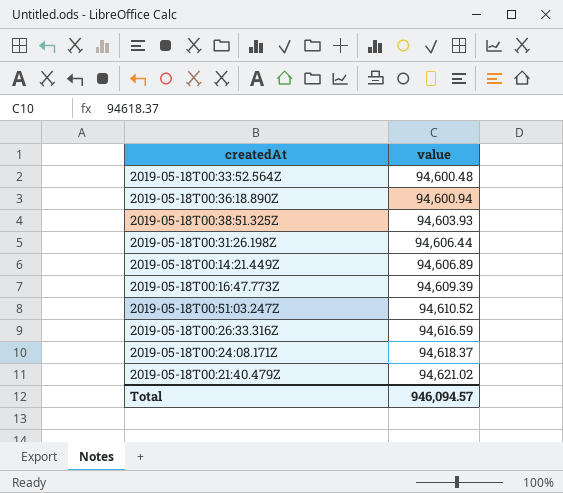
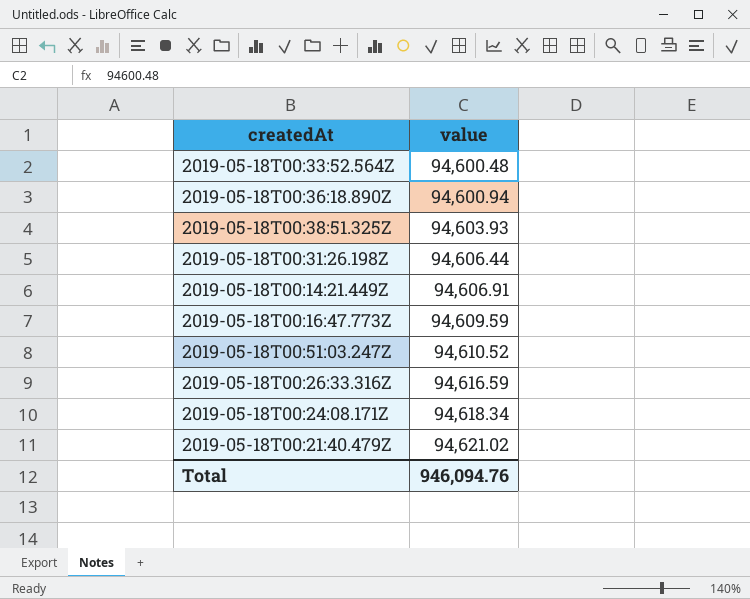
2019-05-18T00:14:21.449Z | value: 94,606.89 -> 94,606.91
2019-05-18T00:16:47.773Z | value: 94,609.39 -> 94,609.59
2019-05-18T00:24:08.171Z | value: 94,618.37 -> 94,618.34
Total | value: 946,094.57 -> 946,094.76

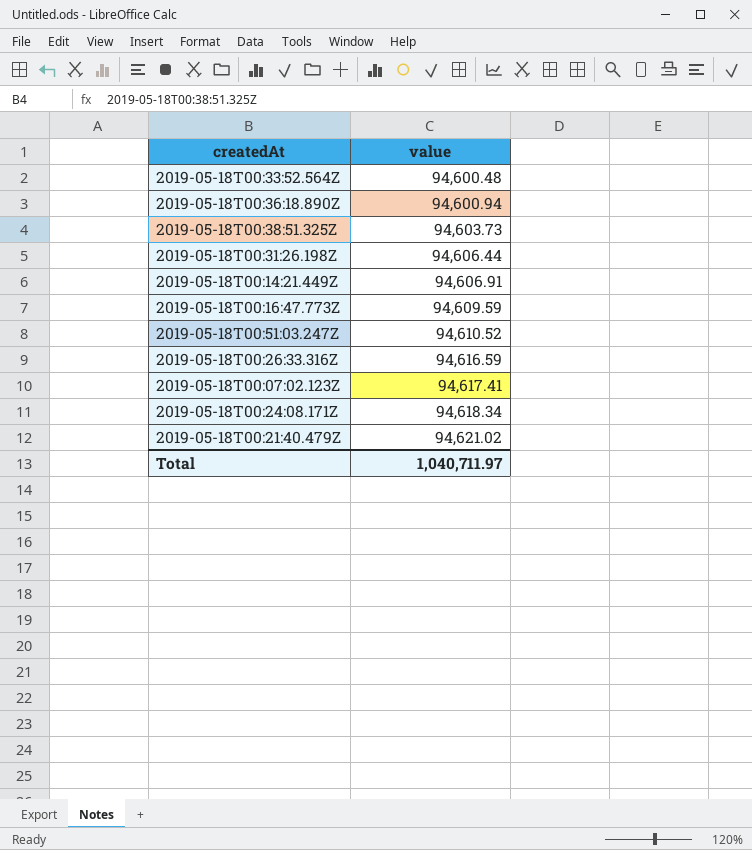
2019-05-18T00:38:51.325Z | value: 94,603.93 -> 94,603.73
row 2019-05-18T00:07:02.123Z: none -> 94,617.41
Total | value: 946,094.76 -> 1,040,711.97

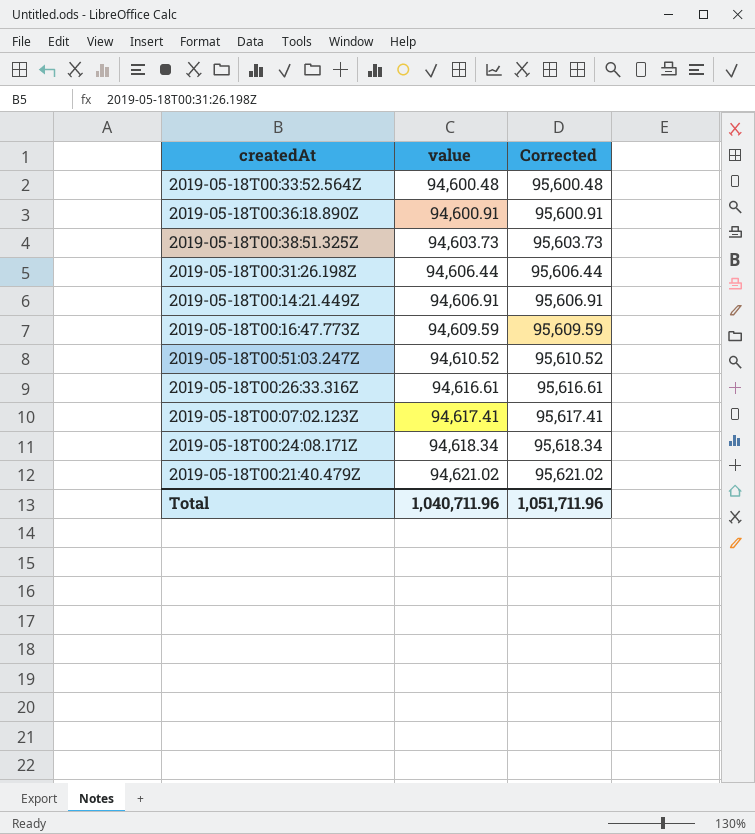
column Corrected | formula: none -> [value] + 1000
2019-05-18T00:36:18.890Z | value: 94,600.94 -> 94,600.91
2019-05-18T00:26:33.316Z | value: 94,616.59 -> 94,616.61
Total | value: 1,040,711.97 -> 1,040,711.96

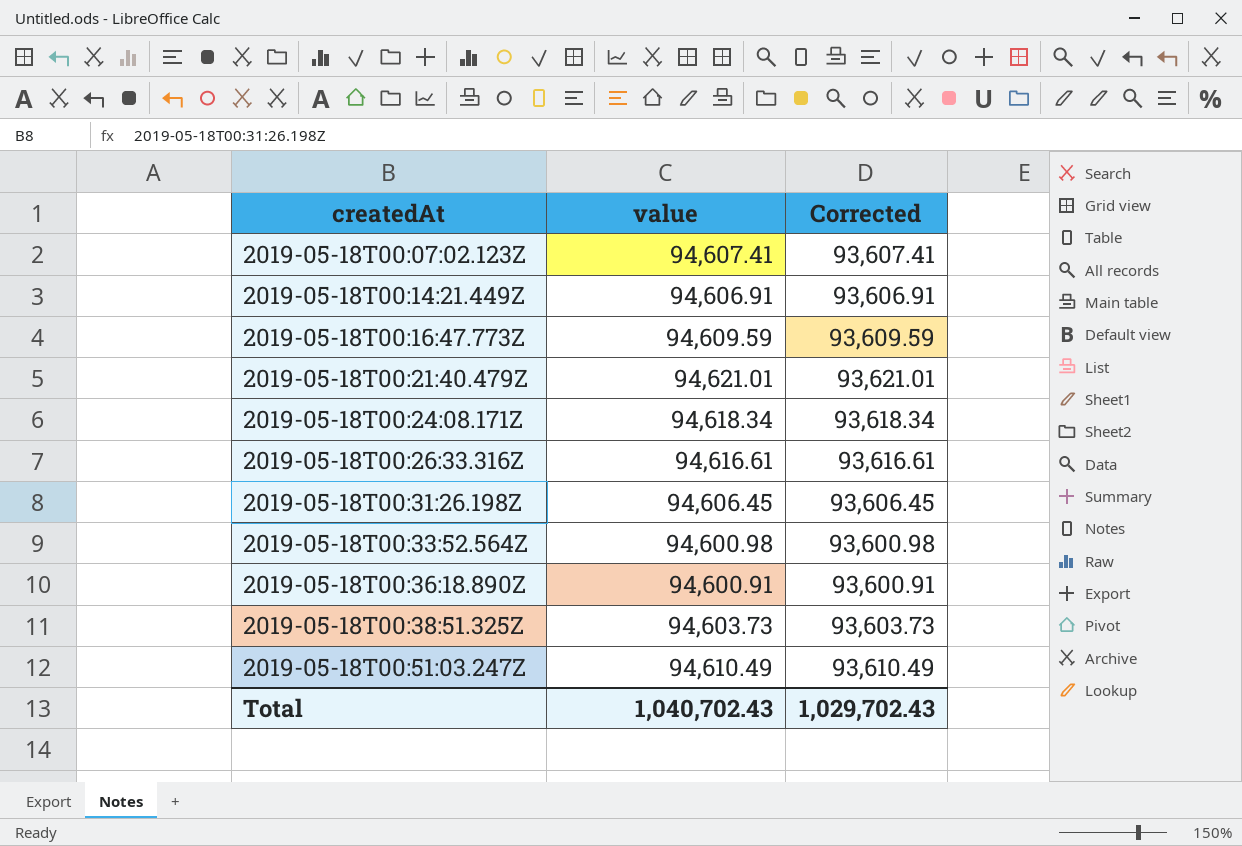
row order: value ascending -> createdAt ascending
column Corrected | formula: [value] + 1000 -> [value] - 1000
2019-05-18T00:07:02.123Z | value: 94,617.41 -> 94,607.41
2019-05-18T00:21:40.479Z | value: 94,621.02 -> 94,621.01
2019-05-18T00:31:26.198Z | value: 94,606.44 -> 94,606.45
2019-05-18T00:33:52.564Z | value: 94,600.48 -> 94,600.98
2019-05-18T00:51:03.247Z | value: 94,610.52 -> 94,610.49
Total | value: 1,040,711.96 -> 1,040,702.43
Total | Corrected: 1,051,711.96 -> 1,029,702.43

